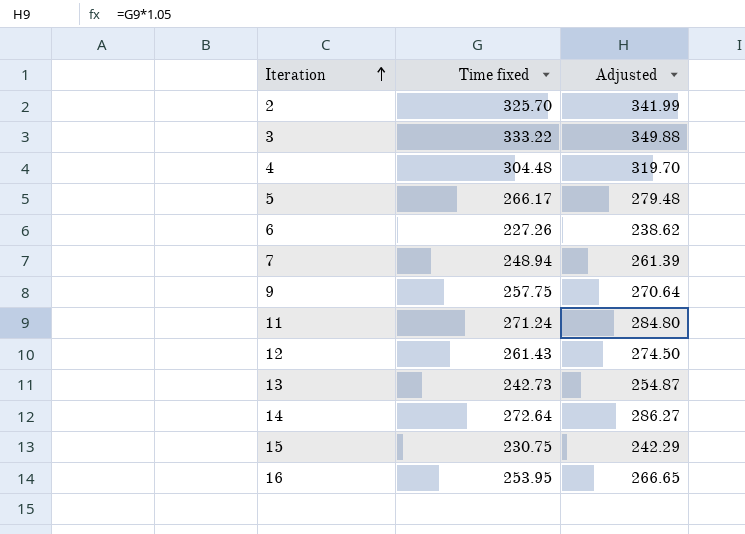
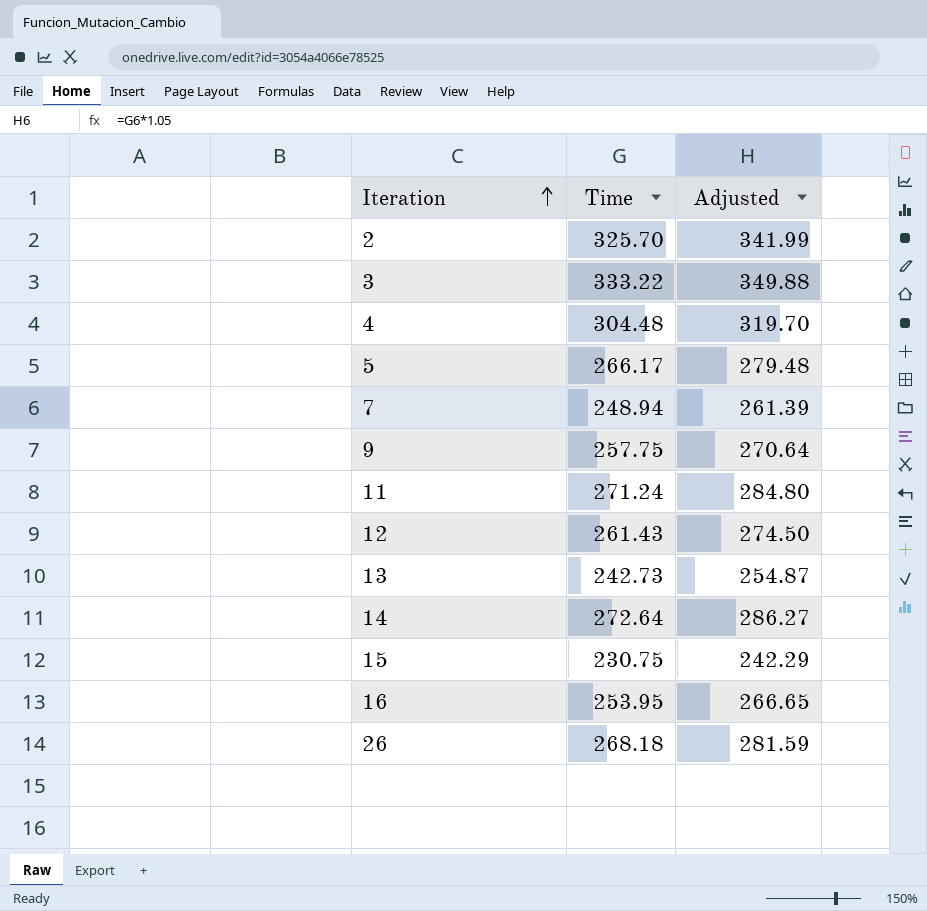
column name: Time fixed -> Time
row 6: 227.26 | 238.62 -> none
row 26: none -> 268.18 | 281.59

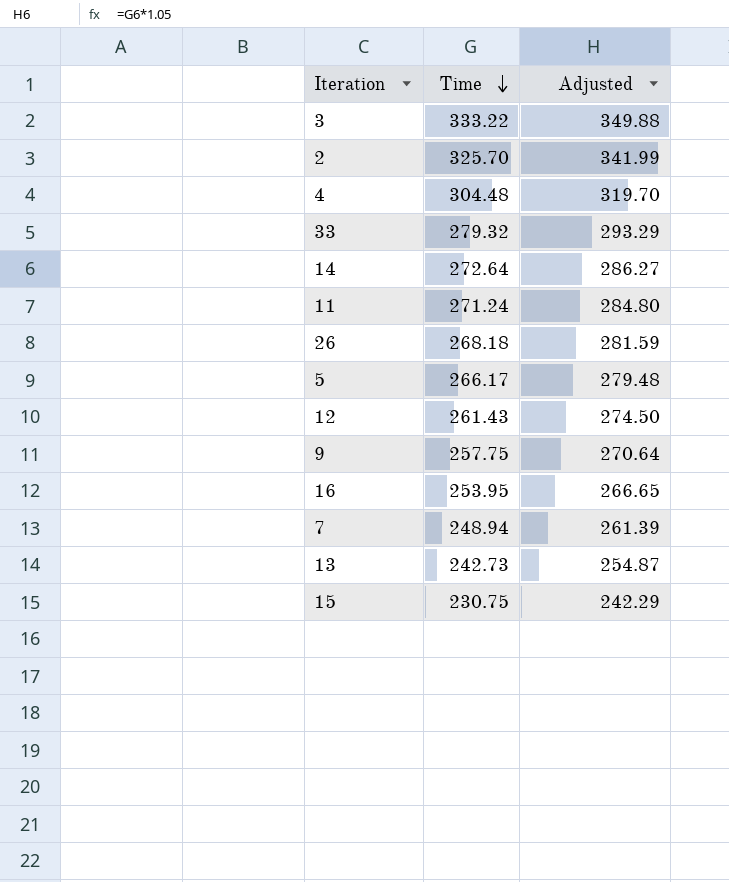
row order: Iteration ascending -> Time descending
row 33: none -> 279.32 | 293.29

